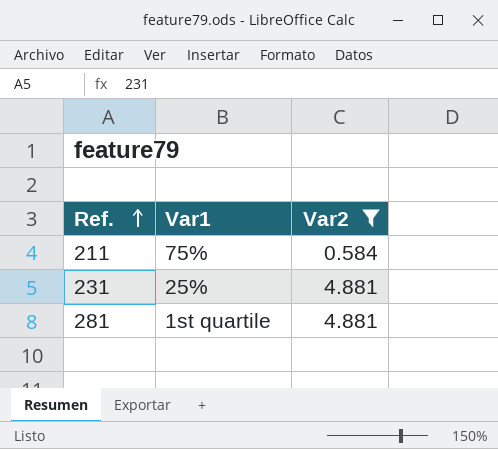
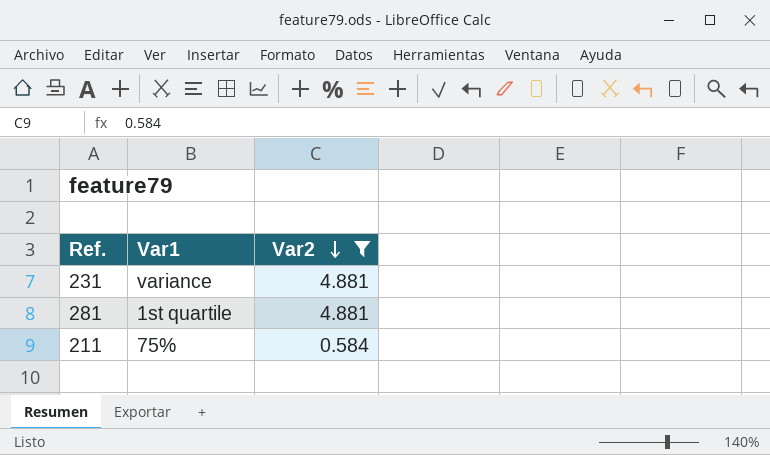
row order: Ref. ascending -> Var2 descending
231 | Var1: 25% -> variance

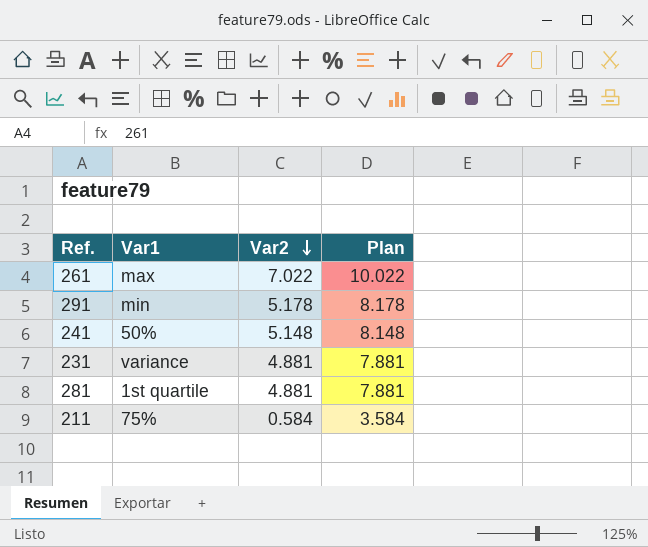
filter: Var2 <= 4.881 -> none
column Plan | formula: none -> [Var2] + 3

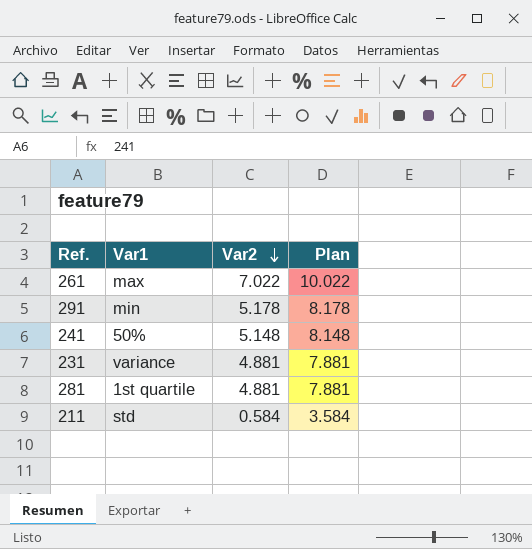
211 | Var1: 75% -> std

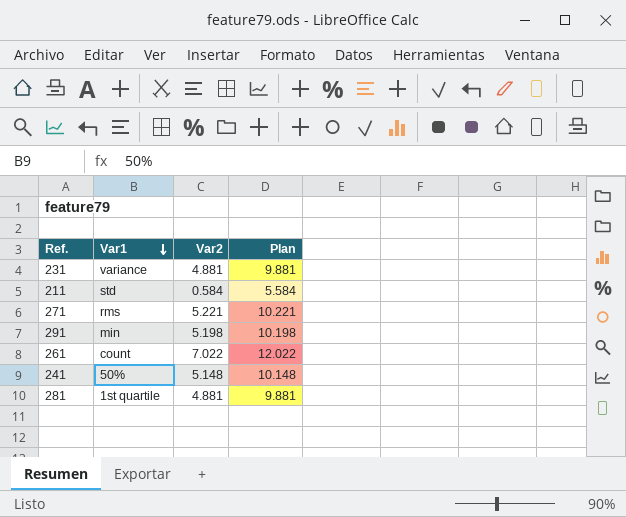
row order: Var2 descending -> Var1 descending
column Plan | formula: [Var2] + 3 -> [Var2] + 5
row 271: none -> rms | 5.221 | 10.221
291 | Var2: 5.178 -> 5.198
261 | Var1: max -> count

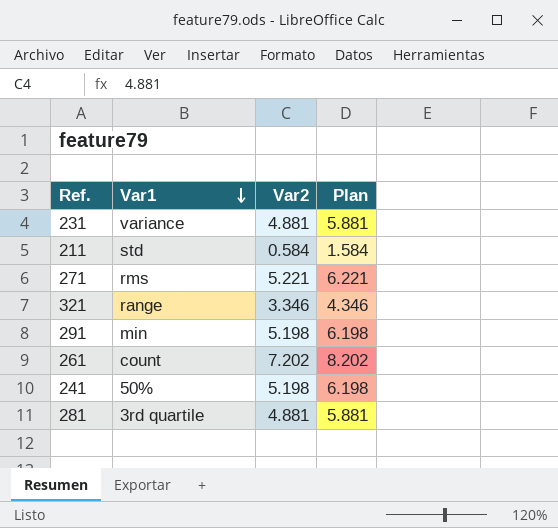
column Plan | formula: [Var2] + 5 -> [Var2] + 1
row 321: none -> range | 3.346 | 4.346
261 | Var2: 7.022 -> 7.202
241 | Var2: 5.148 -> 5.198
281 | Var1: 1st quartile -> 3rd quartile

